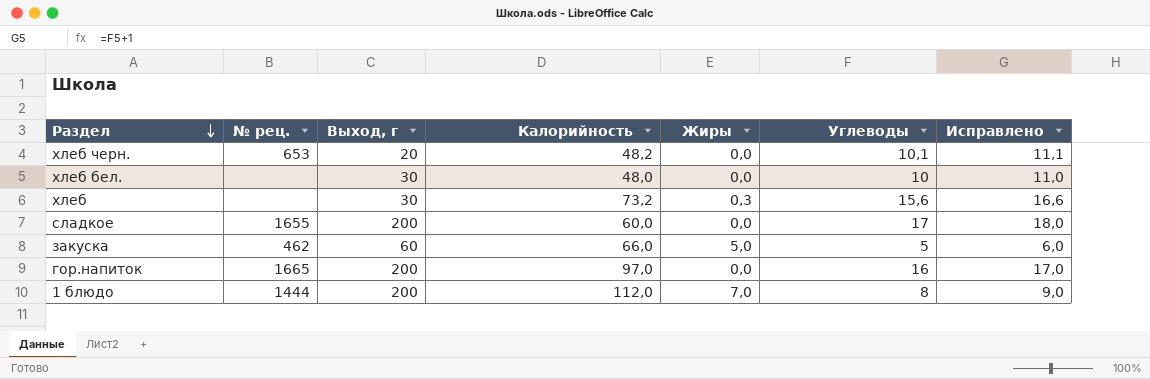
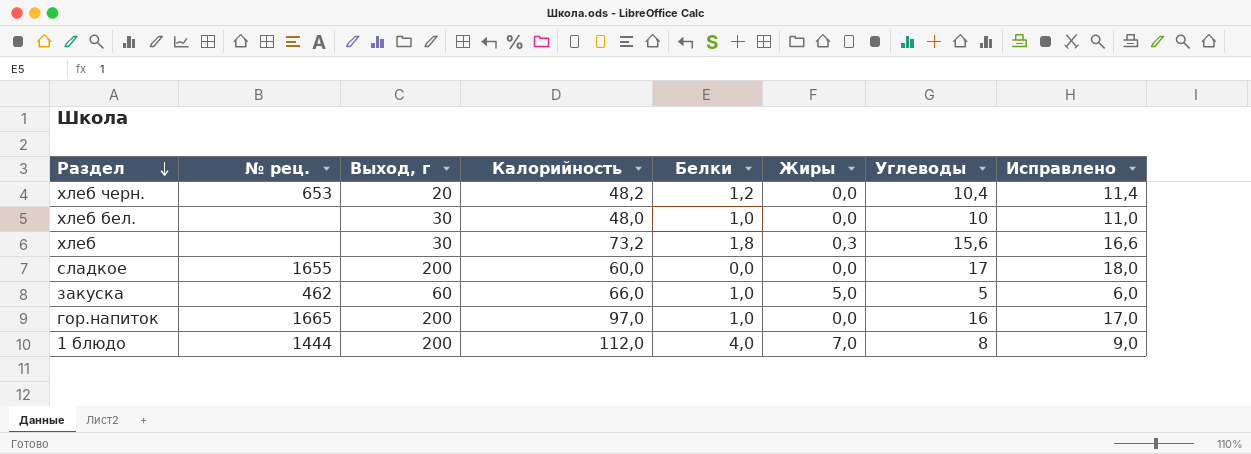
column Белки | position: none -> 5
хлеб черн. | Углеводы: 10,1 -> 10,4
хлеб черн. | Исправлено: 11,1 -> 11,4

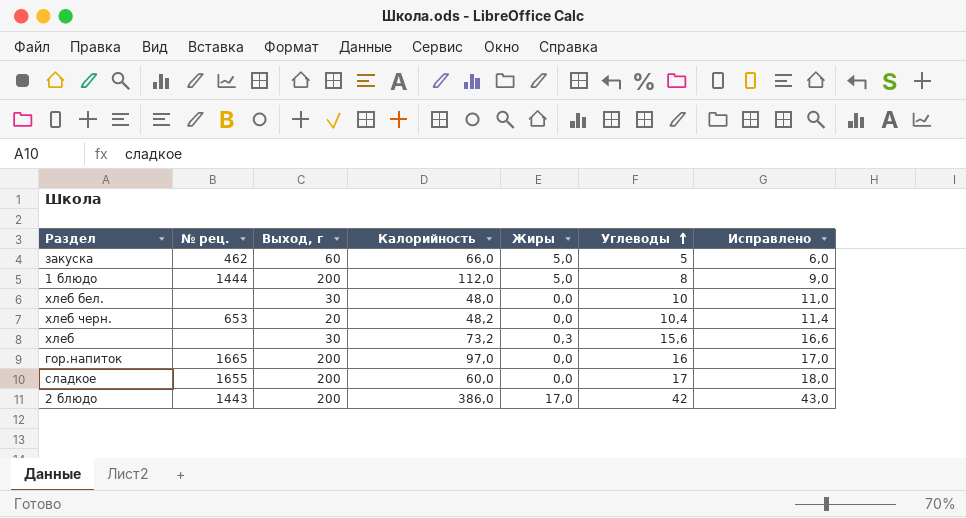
row order: Раздел descending -> Углеводы ascending
column Белки | position: 5 -> none
1 блюдо | Жиры: 7,0 -> 5,0
row 2 блюдо: none -> 1443 | 200 | 386,0 | 17,0 | 42 | 43,0

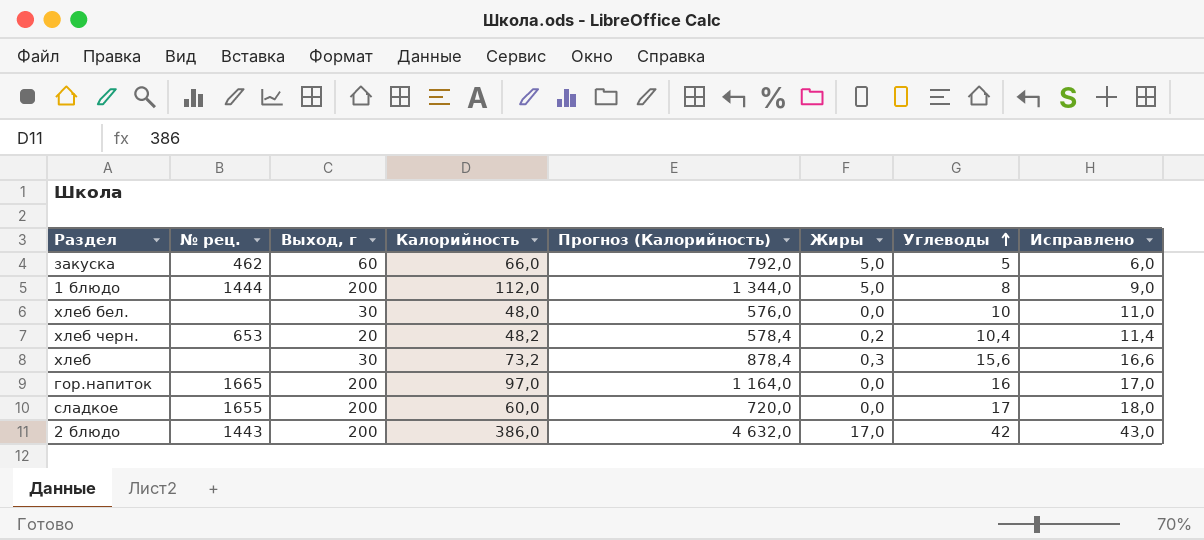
column Прогноз (Калорийность) | formula: none -> [Калорийность] * 12
хлеб черн. | Жиры: 0,0 -> 0,2

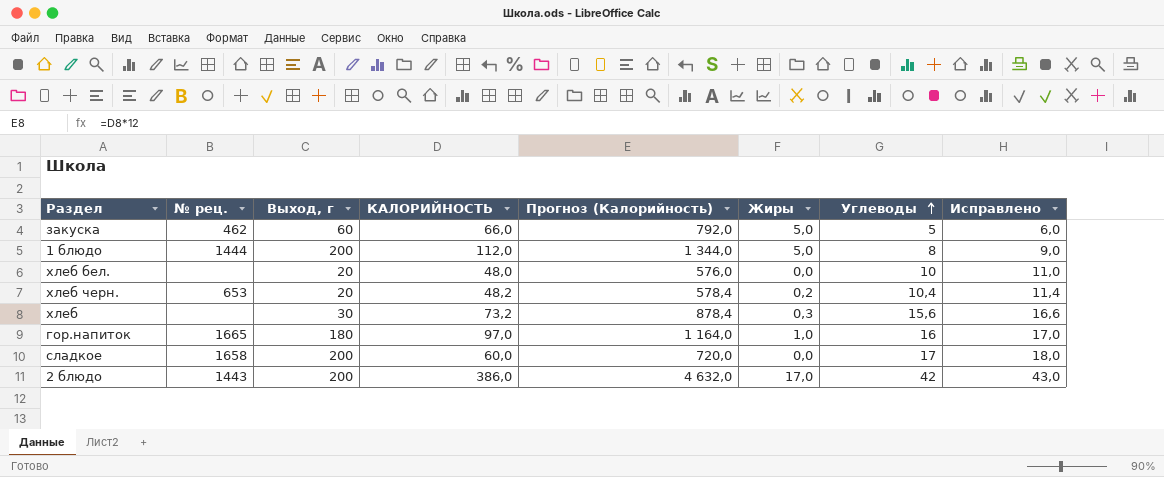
column name: Калорийность -> КАЛОРИЙНОСТЬ
хлеб бел. | Выход, г: 30 -> 20
гор.напиток | Выход, г: 200 -> 180
гор.напиток | Жиры: 0,0 -> 1,0
сладкое | № рец.: 1655 -> 1658

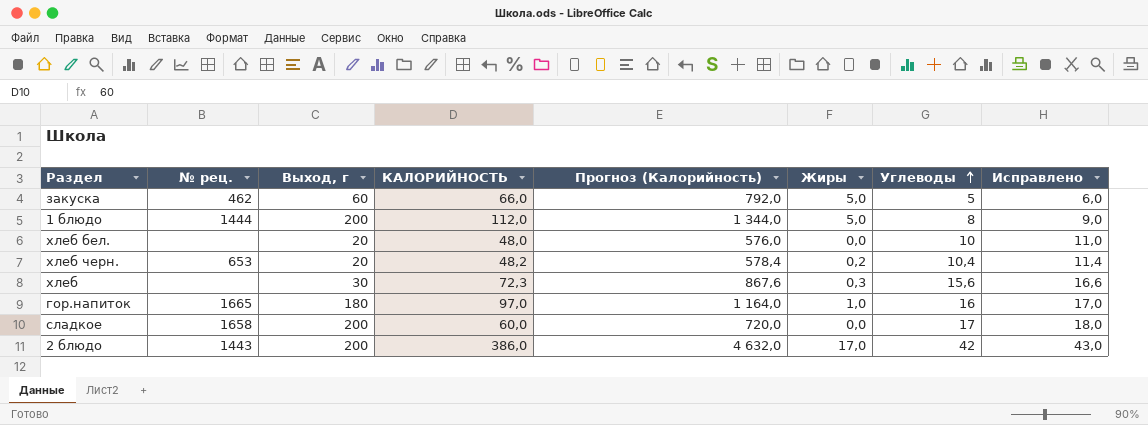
хлеб | КАЛОРИЙНОСТЬ: 73,2 -> 72,3
хлеб | Прогноз (Калорийность): 878,4 -> 867,6

